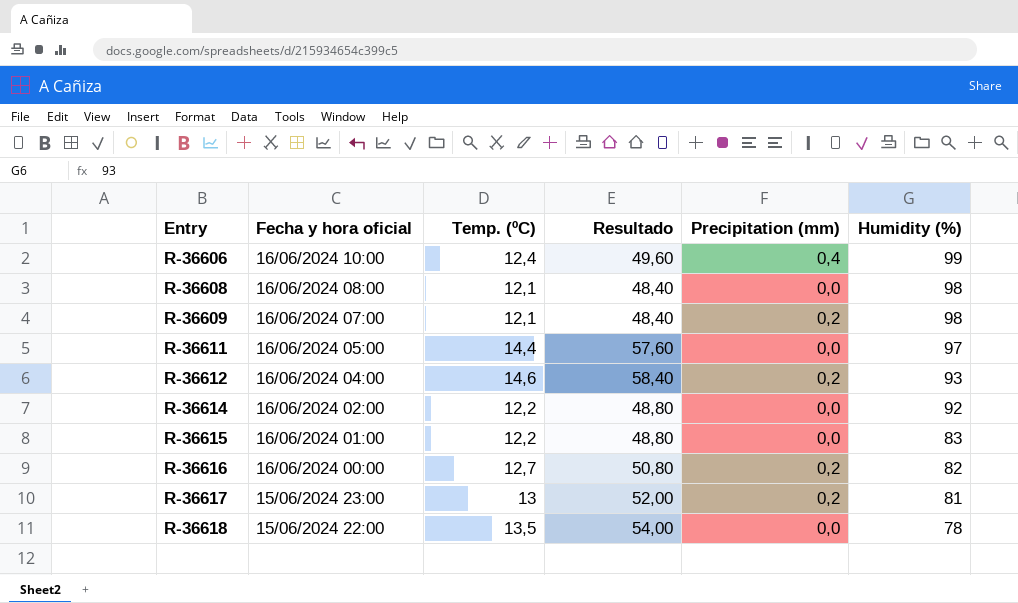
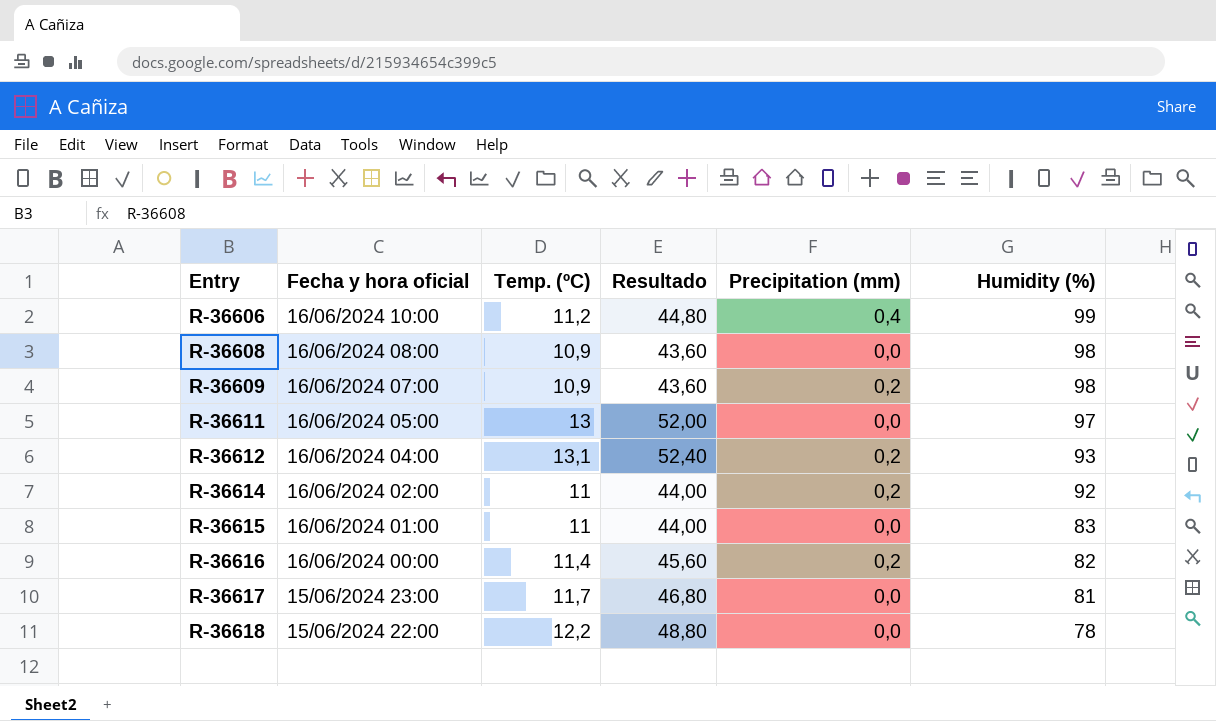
R-36606 | Temp. (ºC): 12,4 -> 11,2
R-36606 | Resultado: 49,60 -> 44,80
R-36608 | Temp. (ºC): 12,1 -> 10,9
R-36608 | Resultado: 48,40 -> 43,60
R-36609 | Temp. (ºC): 12,1 -> 10,9
R-36609 | Resultado: 48,40 -> 43,60
R-36611 | Temp. (ºC): 14,4 -> 13
R-36611 | Resultado: 57,60 -> 52,00
R-36612 | Temp. (ºC): 14,6 -> 13,1
R-36612 | Resultado: 58,40 -> 52,40
R-36614 | Temp. (ºC): 12,2 -> 11
R-36614 | Resultado: 48,80 -> 44,00
R-36614 | Precipitation (mm): 0,0 -> 0,2
R-36615 | Temp. (ºC): 12,2 -> 11
R-36615 | Resultado: 48,80 -> 44,00
R-36616 | Temp. (ºC): 12,7 -> 11,4
R-36616 | Resultado: 50,80 -> 45,60
R-36617 | Temp. (ºC): 13 -> 11,7
R-36617 | Resultado: 52,00 -> 46,80
R-36617 | Precipitation (mm): 0,2 -> 0,0
R-36618 | Temp. (ºC): 13,5 -> 12,2
R-36618 | Resultado: 54,00 -> 48,80

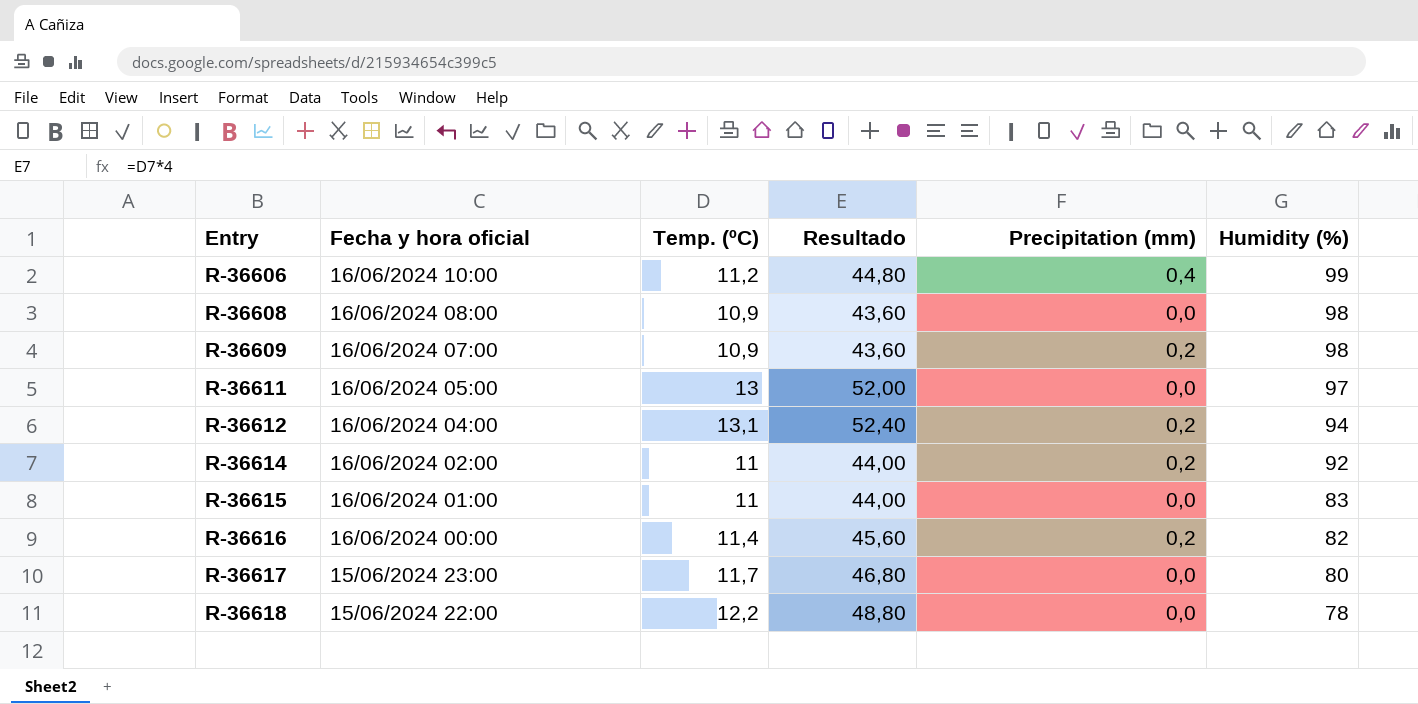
R-36612 | Humidity (%): 93 -> 94
R-36617 | Humidity (%): 81 -> 80

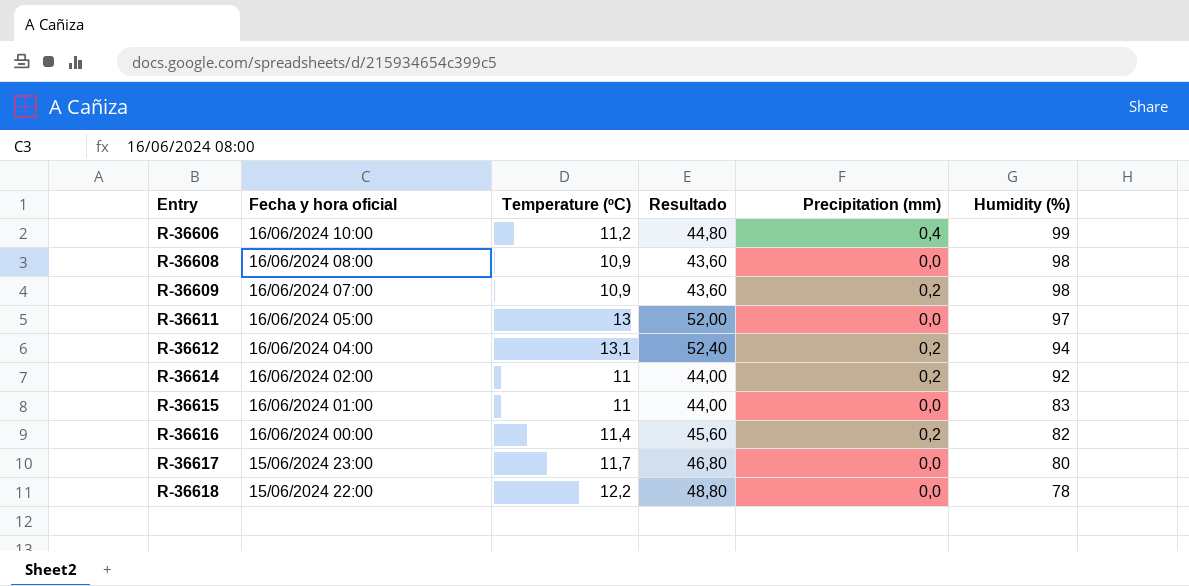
column name: Temp. (ºC) -> Temperature (ºC)

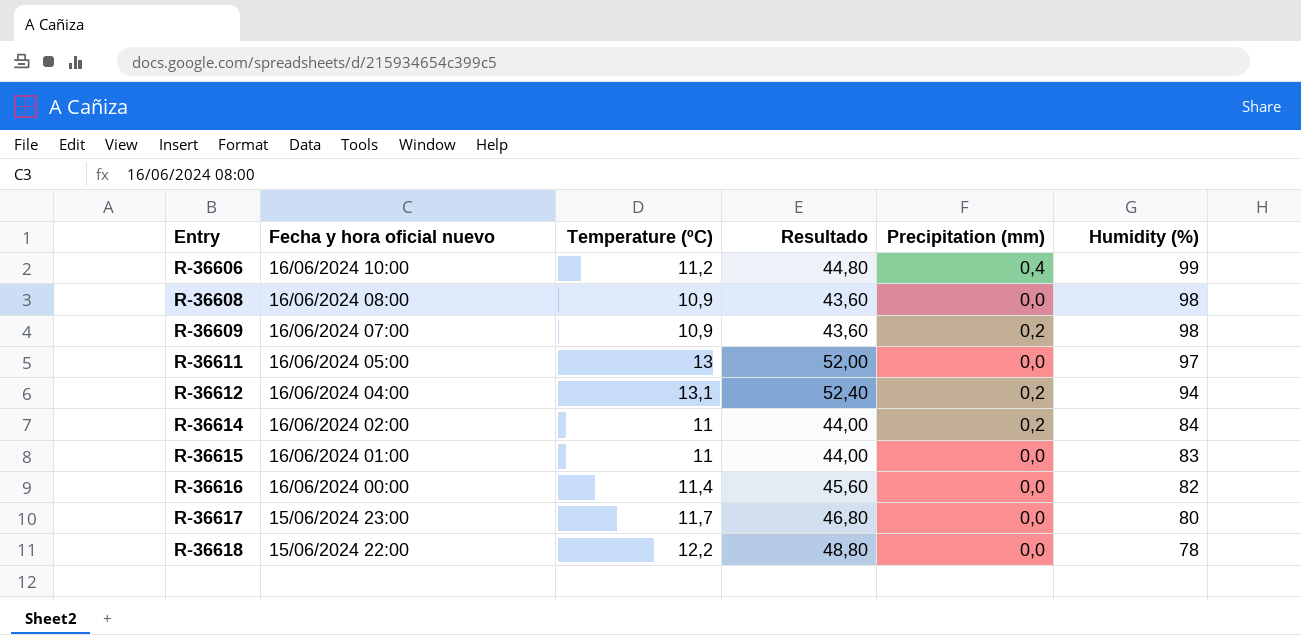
column name: Fecha y hora oficial -> Fecha y hora oficial nuevo
R-36614 | Humidity (%): 92 -> 84
R-36616 | Precipitation (mm): 0,2 -> 0,0

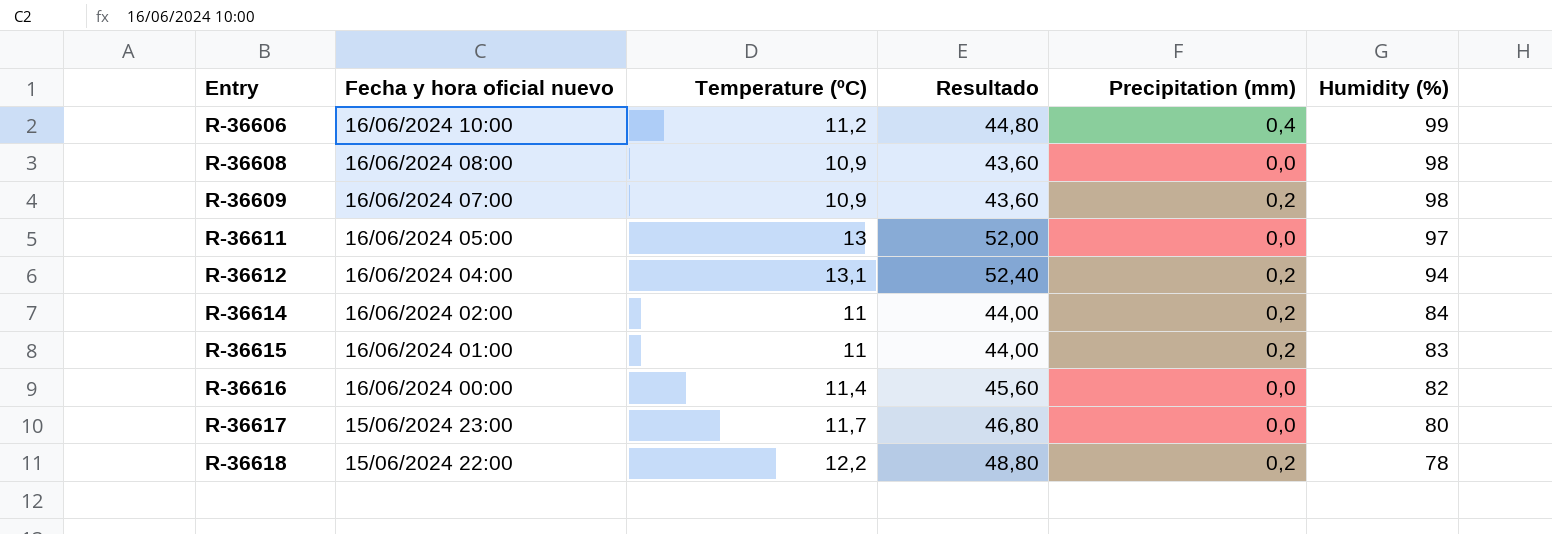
R-36615 | Precipitation (mm): 0,0 -> 0,2
R-36618 | Precipitation (mm): 0,0 -> 0,2

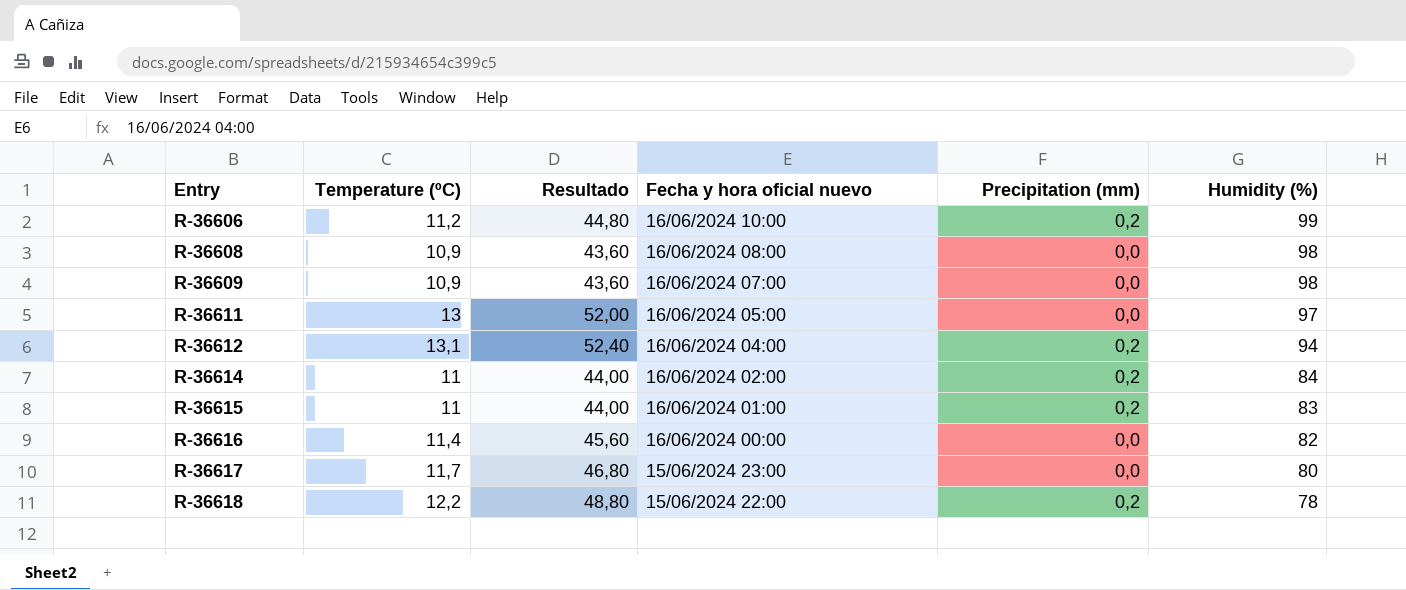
column Fecha y hora oficial nuevo | position: 2 -> 4
R-36606 | Precipitation (mm): 0,4 -> 0,2
R-36609 | Precipitation (mm): 0,2 -> 0,0

